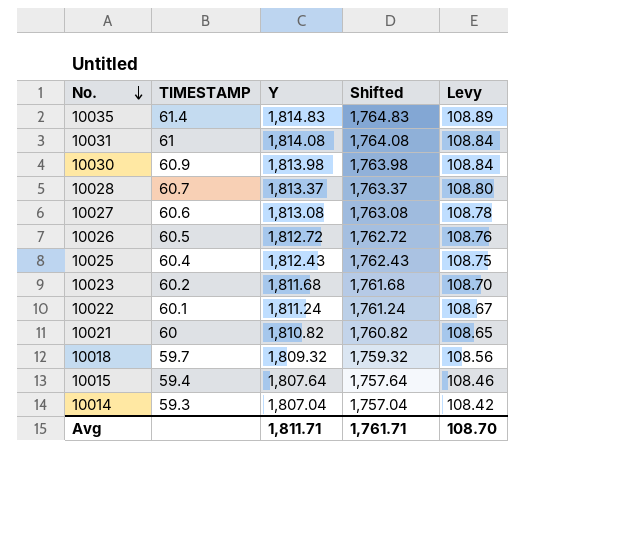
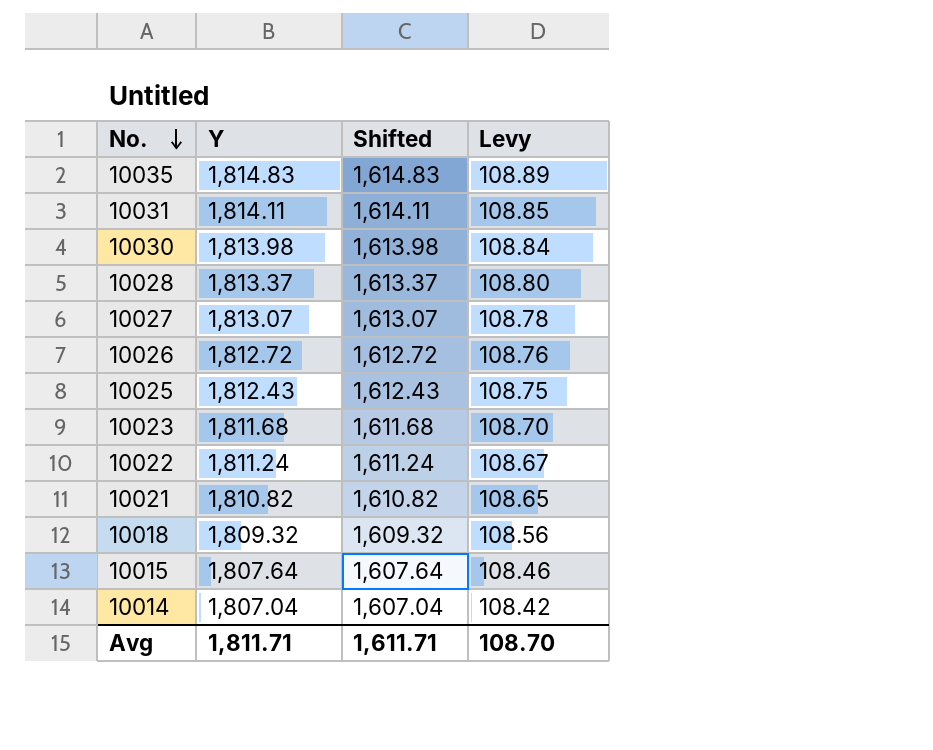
column TIMESTAMP | position: 2 -> none
column Shifted | formula: [Y] - 50 -> [Y] - 200
10031 | Y: 1,814.08 -> 1,814.11
10031 | Levy: 108.84 -> 108.85
10027 | Y: 1,813.08 -> 1,813.07
Avg | Shifted: 1,761.71 -> 1,611.71

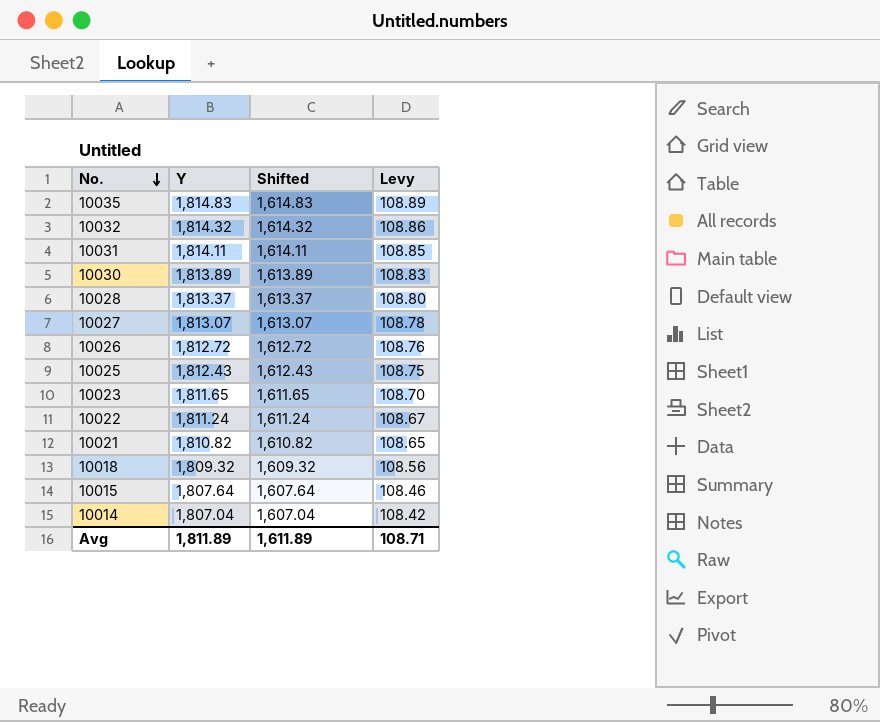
row 10032: none -> 1,814.32 | 1,614.32 | 108.86
10030 | Y: 1,813.98 -> 1,813.89
10030 | Shifted: 1,613.98 -> 1,613.89
10030 | Levy: 108.84 -> 108.83
10023 | Y: 1,811.68 -> 1,811.65
10023 | Shifted: 1,611.68 -> 1,611.65
Avg | Y: 1,811.71 -> 1,811.89
Avg | Shifted: 1,611.71 -> 1,611.89
Avg | Levy: 108.70 -> 108.71

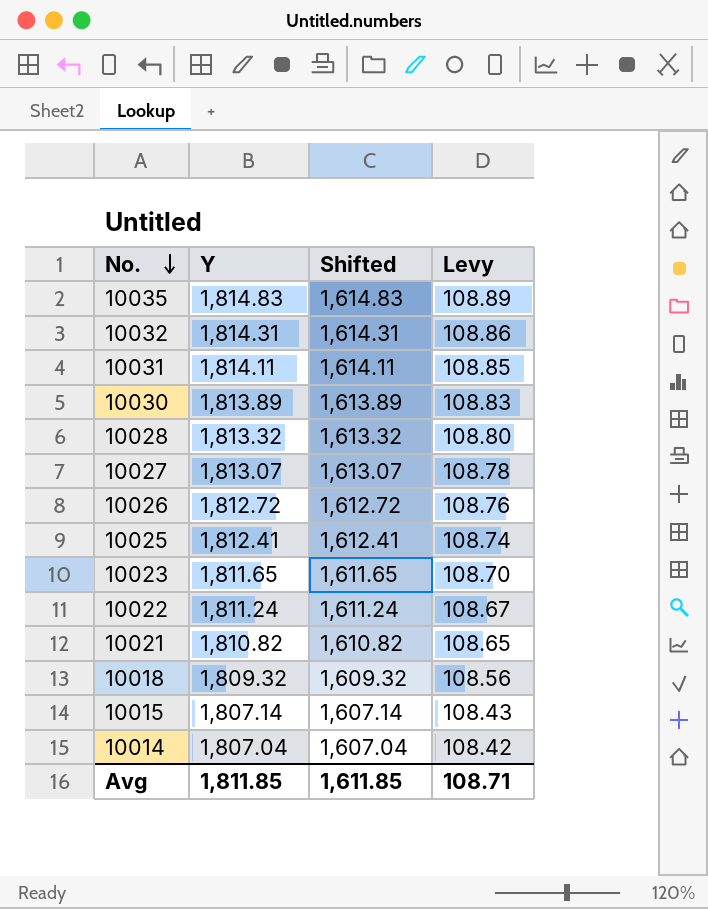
10032 | Y: 1,814.32 -> 1,814.31
10032 | Shifted: 1,614.32 -> 1,614.31
10028 | Y: 1,813.37 -> 1,813.32
10028 | Shifted: 1,613.37 -> 1,613.32
10025 | Y: 1,812.43 -> 1,812.41
10025 | Shifted: 1,612.43 -> 1,612.41
10025 | Levy: 108.75 -> 108.74
10015 | Y: 1,807.64 -> 1,807.14
10015 | Shifted: 1,607.64 -> 1,607.14
10015 | Levy: 108.46 -> 108.43
Avg | Y: 1,811.89 -> 1,811.85
Avg | Shifted: 1,611.89 -> 1,611.85

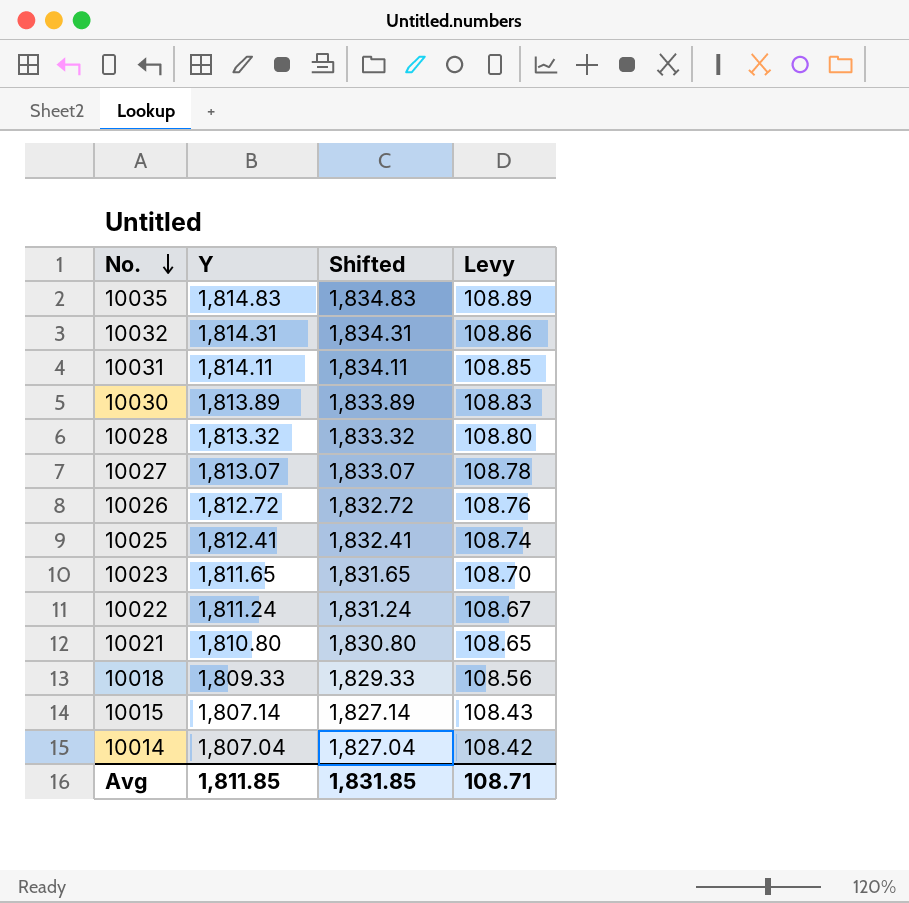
column Shifted | formula: [Y] - 200 -> [Y] + 20
10021 | Y: 1,810.82 -> 1,810.80
10018 | Y: 1,809.32 -> 1,809.33
Avg | Shifted: 1,611.85 -> 1,831.85

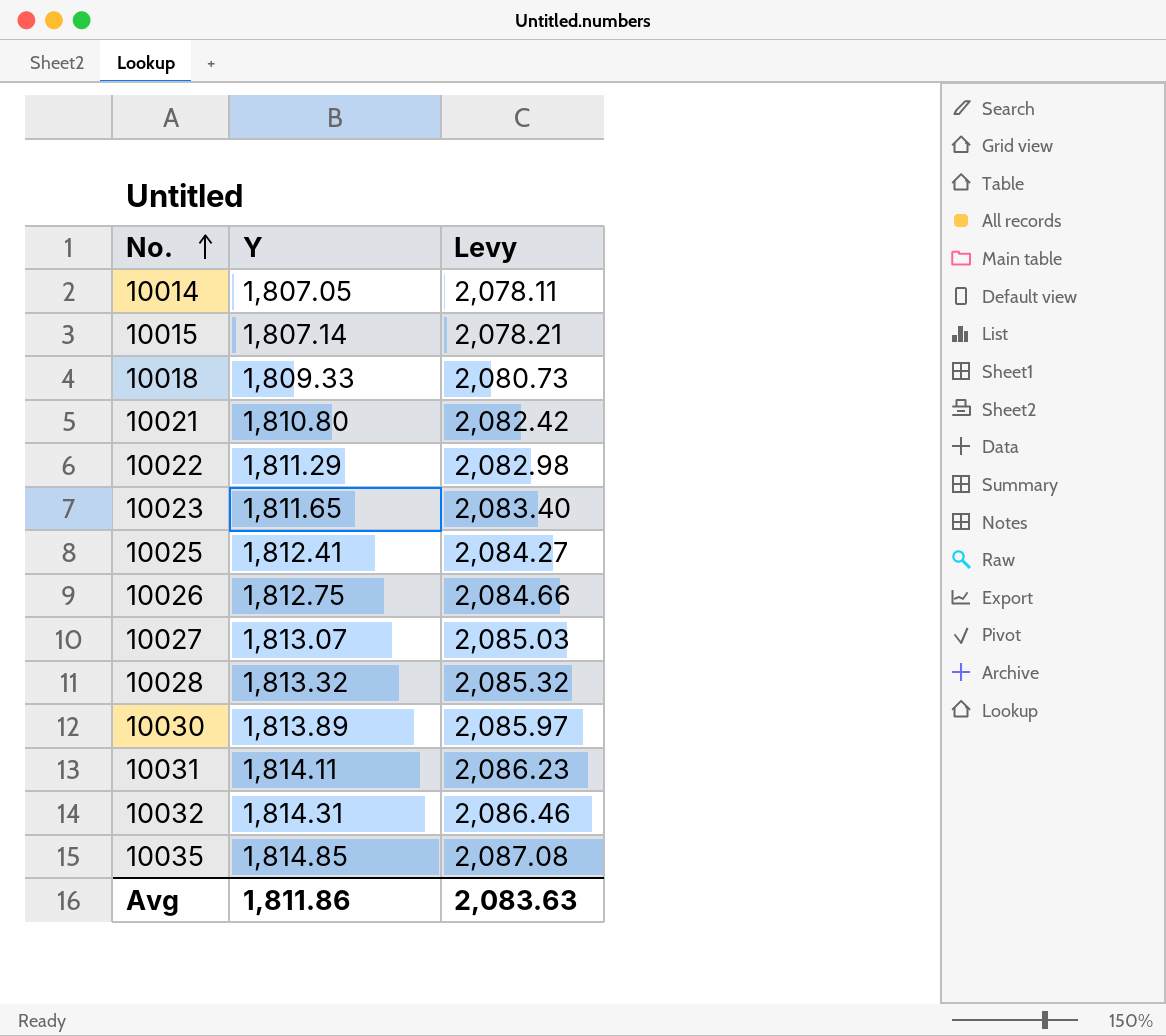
row order: No. descending -> No. ascending
column Shifted | formula: [Y] + 20 -> none
column Levy | formula: [Y] * 0.06 -> [Y] * 1.15
10014 | Y: 1,807.04 -> 1,807.05
10022 | Y: 1,811.24 -> 1,811.29
10026 | Y: 1,812.72 -> 1,812.75
10035 | Y: 1,814.83 -> 1,814.85
Avg | Y: 1,811.85 -> 1,811.86
Avg | Levy: 108.71 -> 2,083.63

